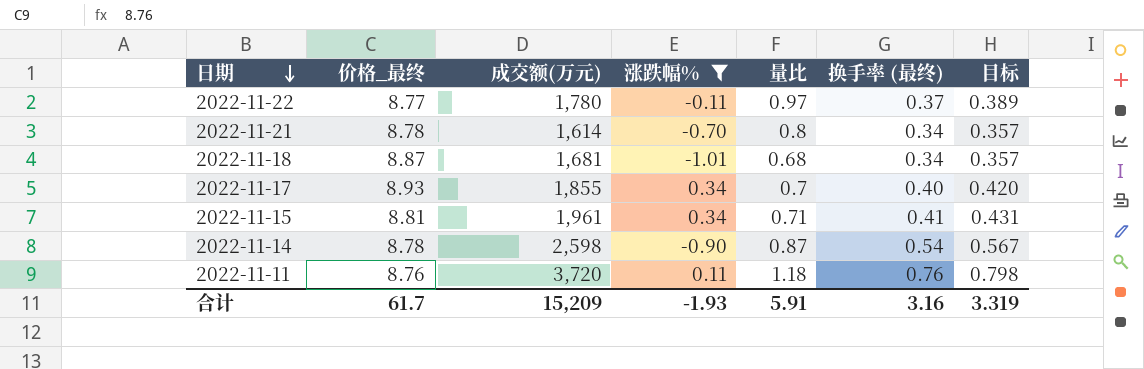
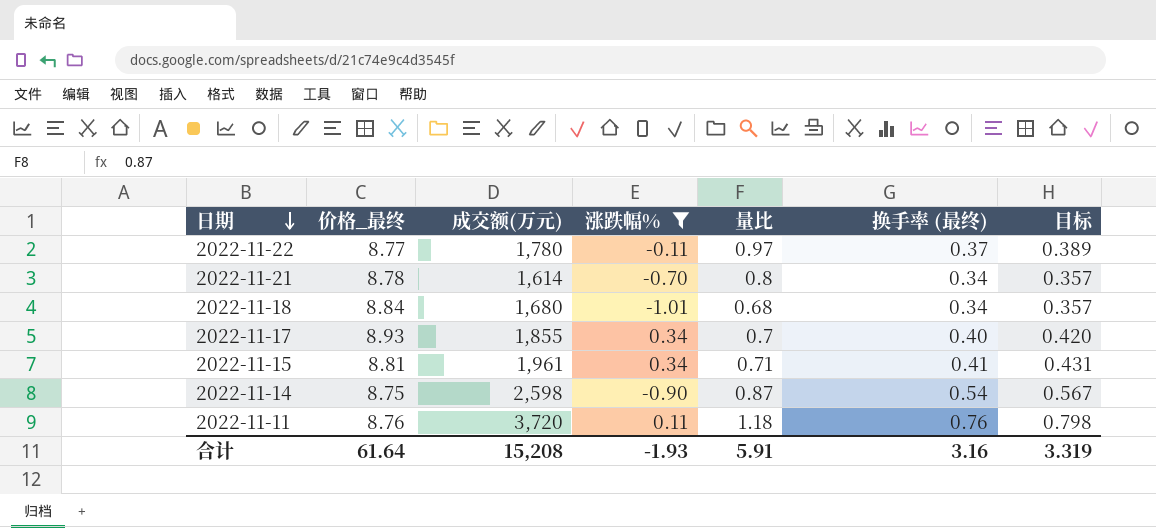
2022-11-18 | 价格_最终: 8.87 -> 8.84
2022-11-18 | 成交额(万元): 1,681 -> 1,680
2022-11-14 | 价格_最终: 8.78 -> 8.75
合计 | 价格_最终: 61.7 -> 61.64
合计 | 成交额(万元): 15,209 -> 15,208

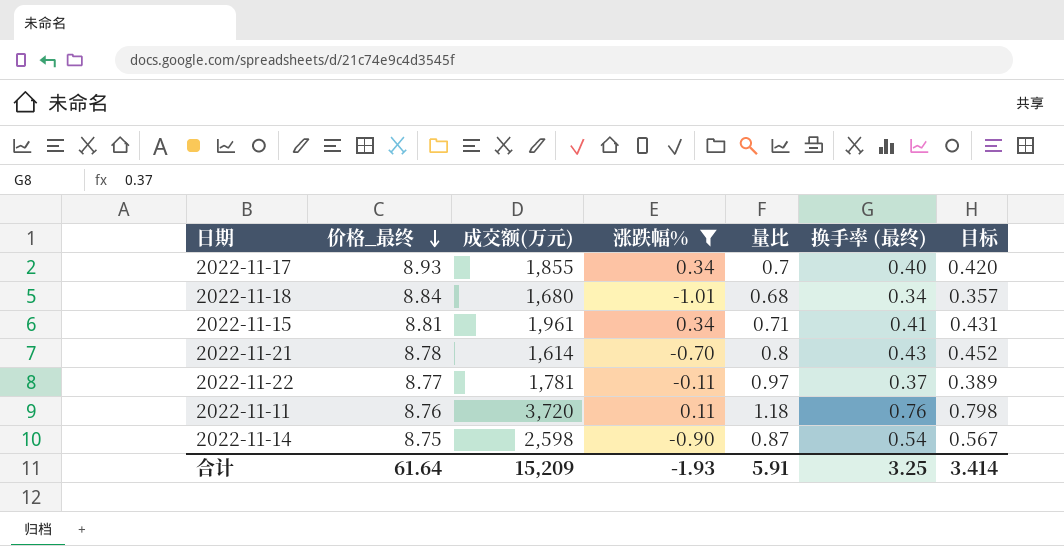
row order: 日期 descending -> 价格_最终 descending
2022-11-21 | 换手率 (最终): 0.34 -> 0.43
2022-11-21 | 目标: 0.357 -> 0.452
2022-11-22 | 成交额(万元): 1,780 -> 1,781
合计 | 成交额(万元): 15,208 -> 15,209
合计 | 换手率 (最终): 3.16 -> 3.25
合计 | 目标: 3.319 -> 3.414

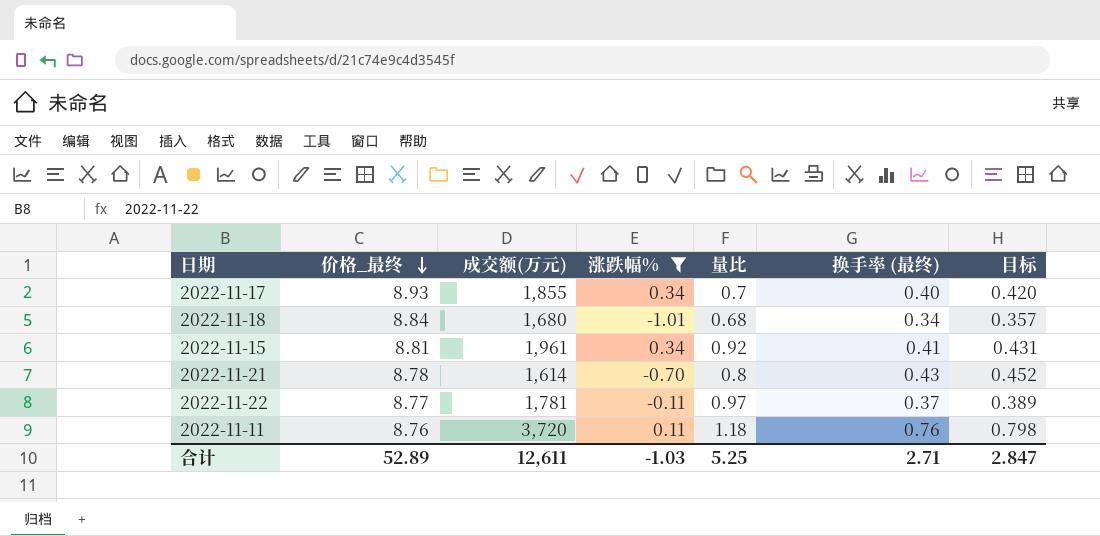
row 2022-11-14: 8.75 | 2,598 | -0.90 | 0.87 | 0.54 | 0.567 -> none
2022-11-15 | 量比: 0.71 -> 0.92
合计 | 价格_最终: 61.64 -> 52.89
合计 | 成交额(万元): 15,209 -> 12,611
合计 | 涨跌幅%: -1.93 -> -1.03
合计 | 量比: 5.91 -> 5.25
合计 | 换手率 (最终): 3.25 -> 2.71
合计 | 目标: 3.414 -> 2.847

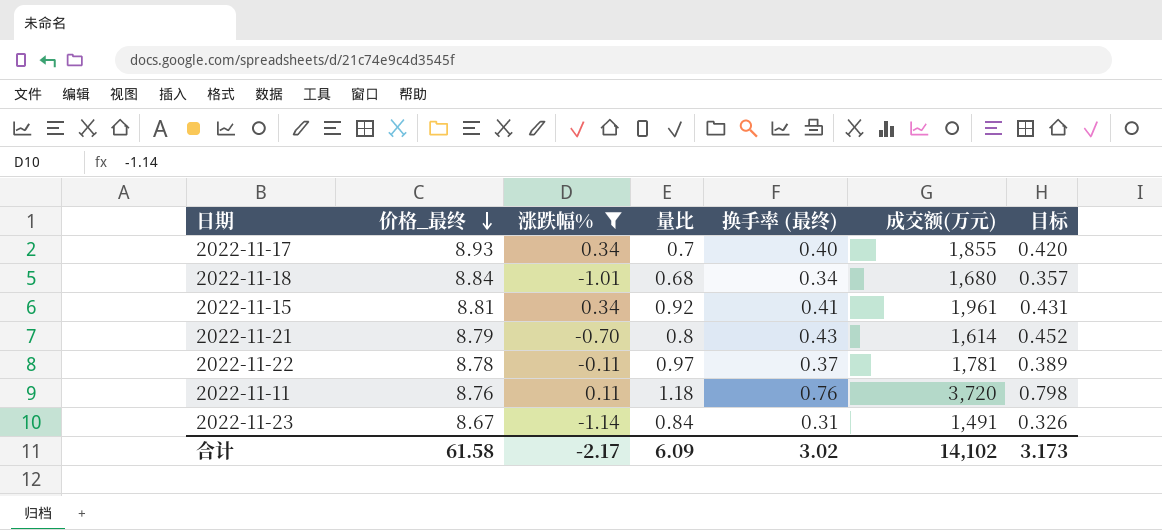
column 成交额(万元) | position: 3 -> 6
2022-11-21 | 价格_最终: 8.78 -> 8.79
2022-11-22 | 价格_最终: 8.77 -> 8.78
row 2022-11-23: none -> 8.67 | -1.14 | 0.84 | 0.31 | 1,491 | 0.326
合计 | 价格_最终: 52.89 -> 61.58
合计 | 涨跌幅%: -1.03 -> -2.17
合计 | 量比: 5.25 -> 6.09
合计 | 换手率 (最终): 2.71 -> 3.02
合计 | 成交额(万元): 12,611 -> 14,102
合计 | 目标: 2.847 -> 3.173

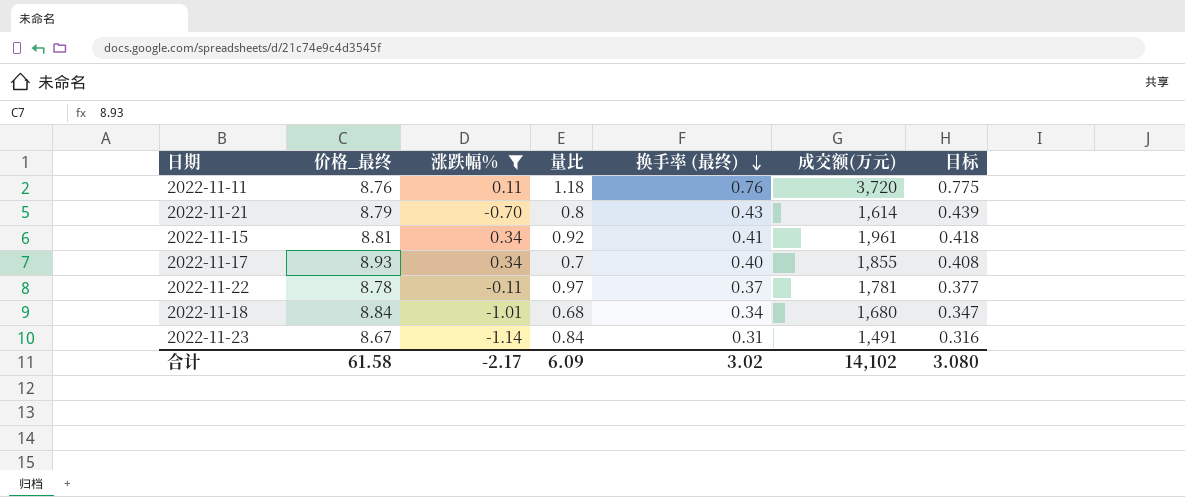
row order: 价格_最终 descending -> 换手率 (最终) descending
column 目标 | formula: [换手率 (最终)] * 1.05 -> [换手率 (最终)] * 1.02
合计 | 目标: 3.173 -> 3.080

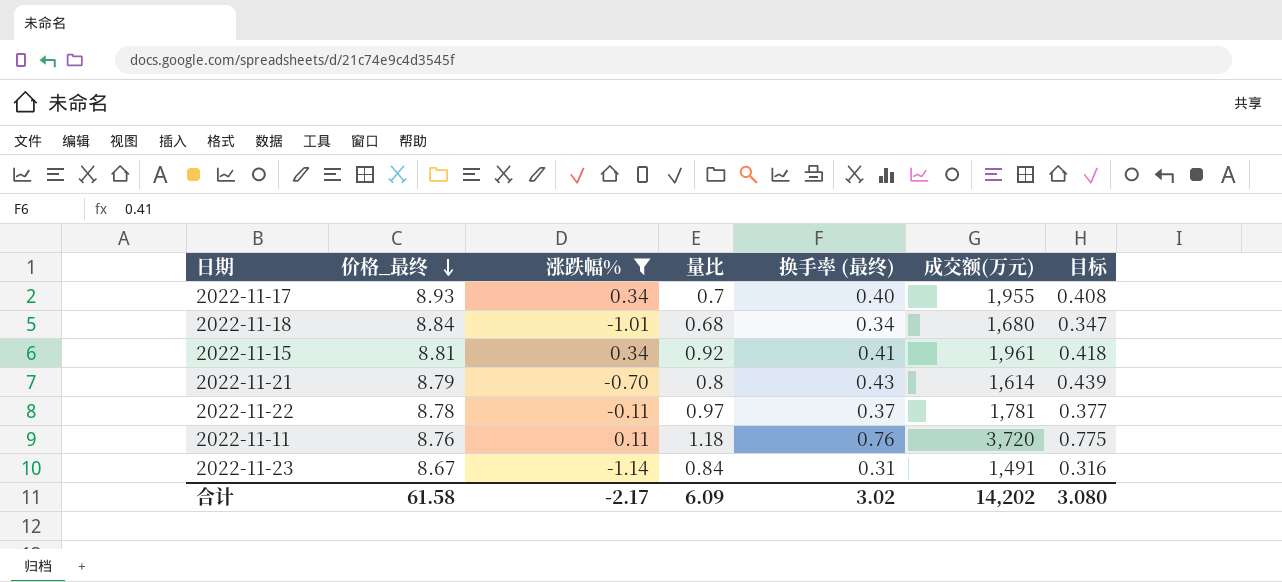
row order: 换手率 (最终) descending -> 价格_最终 descending
2022-11-17 | 成交额(万元): 1,855 -> 1,955
合计 | 成交额(万元): 14,102 -> 14,202

